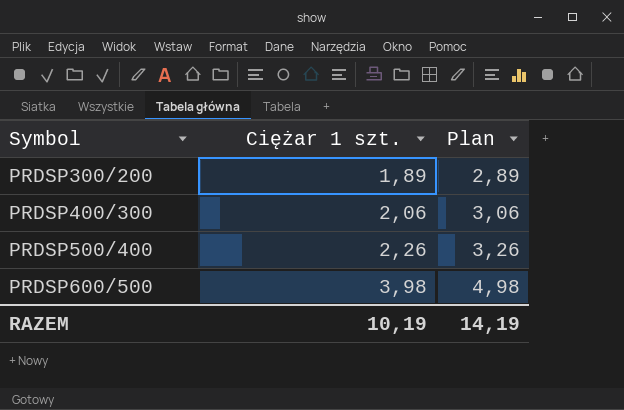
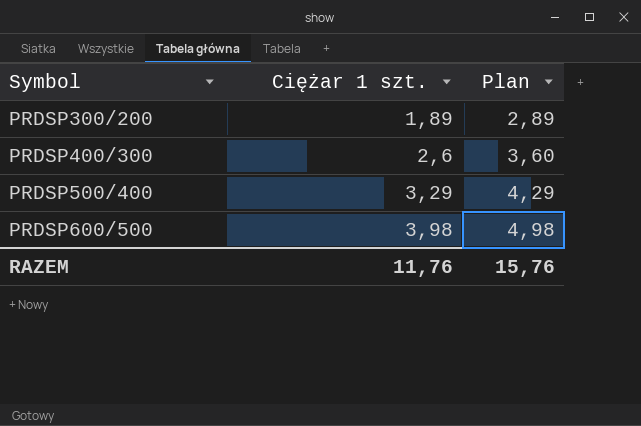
PRDSP400/300 | Ciężar 1 szt.: 2,06 -> 2,6
PRDSP400/300 | Plan: 3,06 -> 3,60
PRDSP500/400 | Ciężar 1 szt.: 2,26 -> 3,29
PRDSP500/400 | Plan: 3,26 -> 4,29
RAZEM | Ciężar 1 szt.: 10,19 -> 11,76
RAZEM | Plan: 14,19 -> 15,76

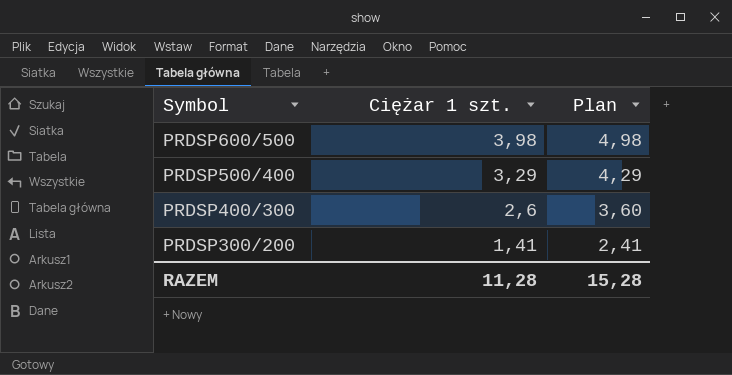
row order: Symbol ascending -> Symbol descending
PRDSP300/200 | Ciężar 1 szt.: 1,89 -> 1,41
PRDSP300/200 | Plan: 2,89 -> 2,41
RAZEM | Ciężar 1 szt.: 11,76 -> 11,28
RAZEM | Plan: 15,76 -> 15,28

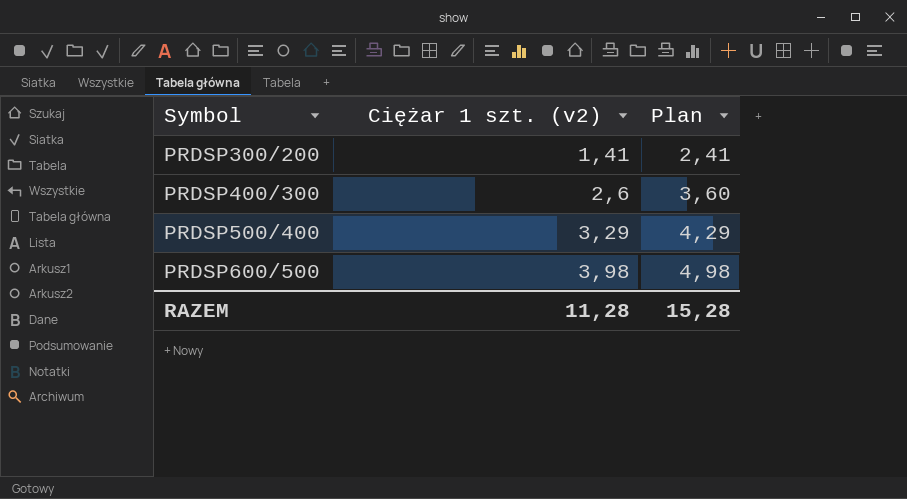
row order: Symbol descending -> Symbol ascending
column name: Ciężar 1 szt. -> Ciężar 1 szt. (v2)

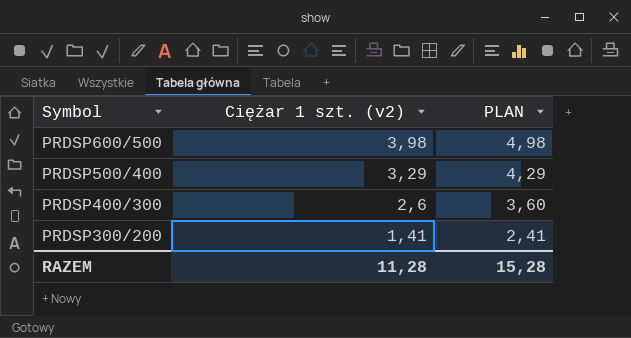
row order: Symbol ascending -> Symbol descending
column name: Plan -> PLAN

